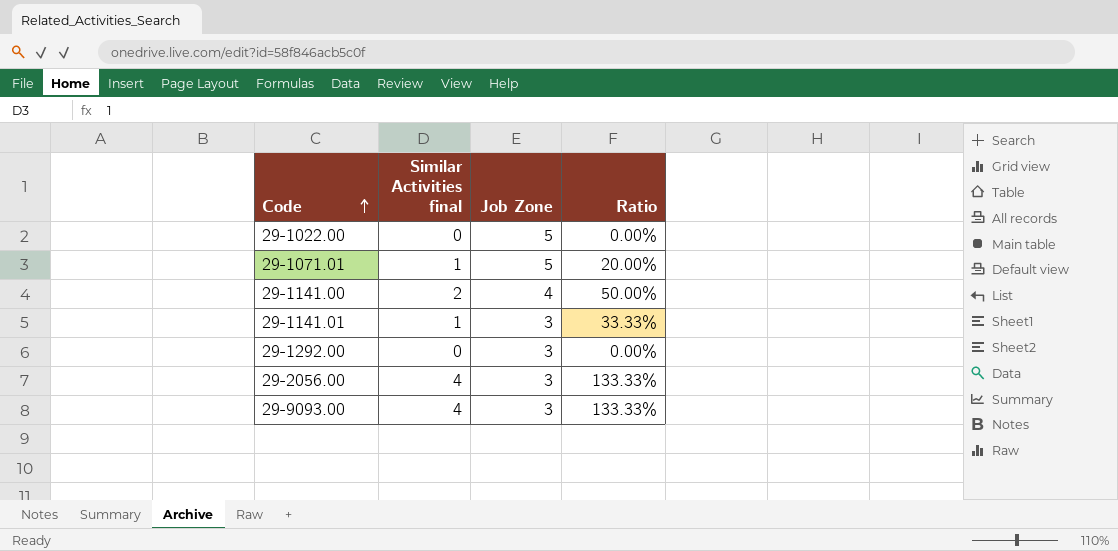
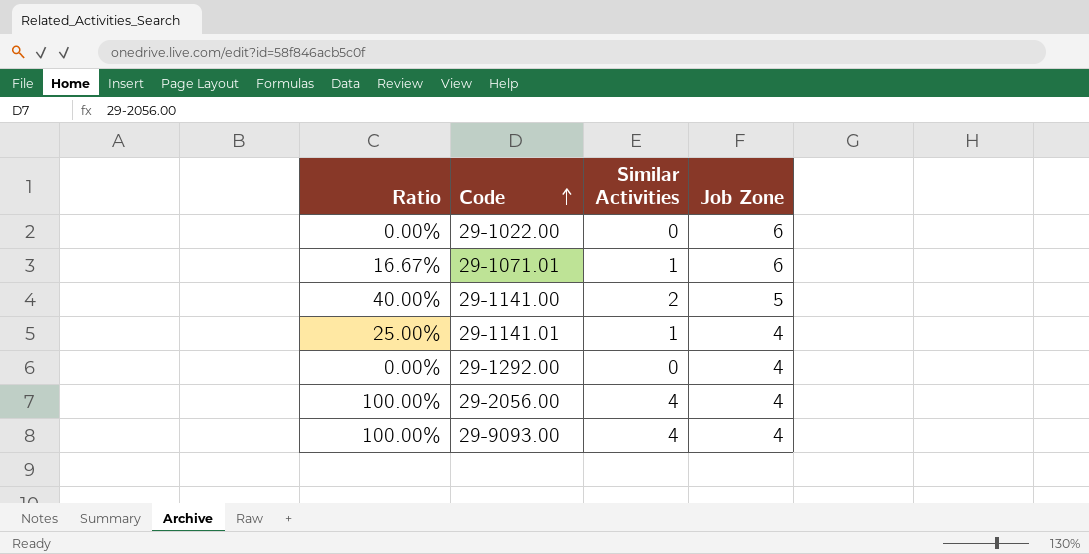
column Ratio | position: 4 -> 1
column name: Similar Activities final -> Similar Activities
29-1022.00 | Job Zone: 5 -> 6
29-1071.01 | Ratio: 20.00% -> 16.67%
29-1071.01 | Job Zone: 5 -> 6
29-1141.00 | Ratio: 50.00% -> 40.00%
29-1141.00 | Job Zone: 4 -> 5
29-1141.01 | Ratio: 33.33% -> 25.00%
29-1141.01 | Job Zone: 3 -> 4
29-1292.00 | Job Zone: 3 -> 4
29-2056.00 | Ratio: 133.33% -> 100.00%
29-2056.00 | Job Zone: 3 -> 4
29-9093.00 | Ratio: 133.33% -> 100.00%
29-9093.00 | Job Zone: 3 -> 4

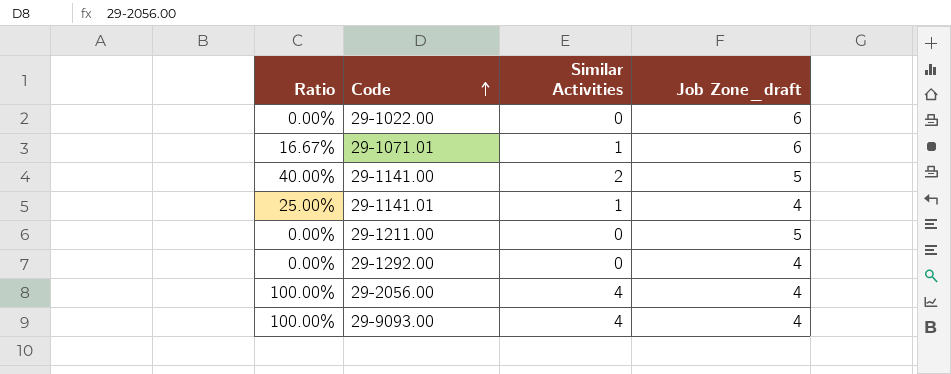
column name: Job Zone -> Job Zone_draft
row 29-1211.00: none -> 0.00% | 0 | 5

